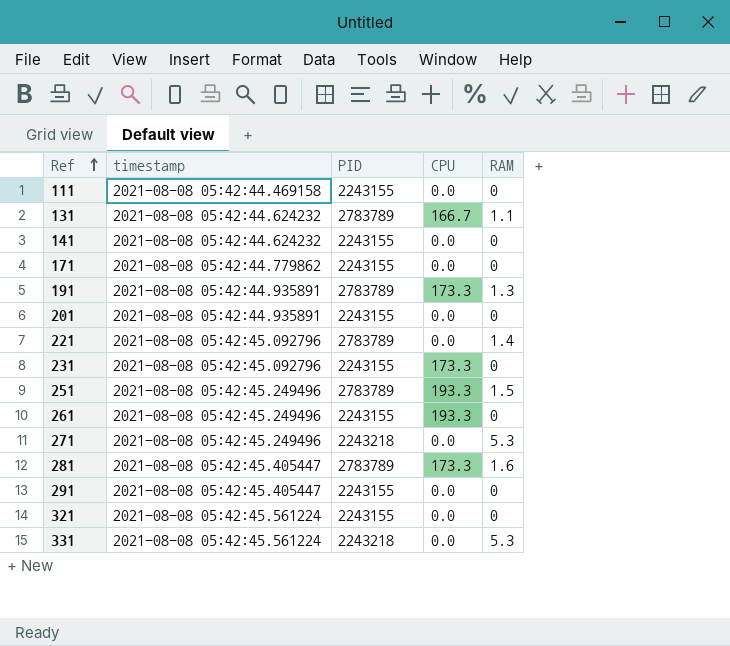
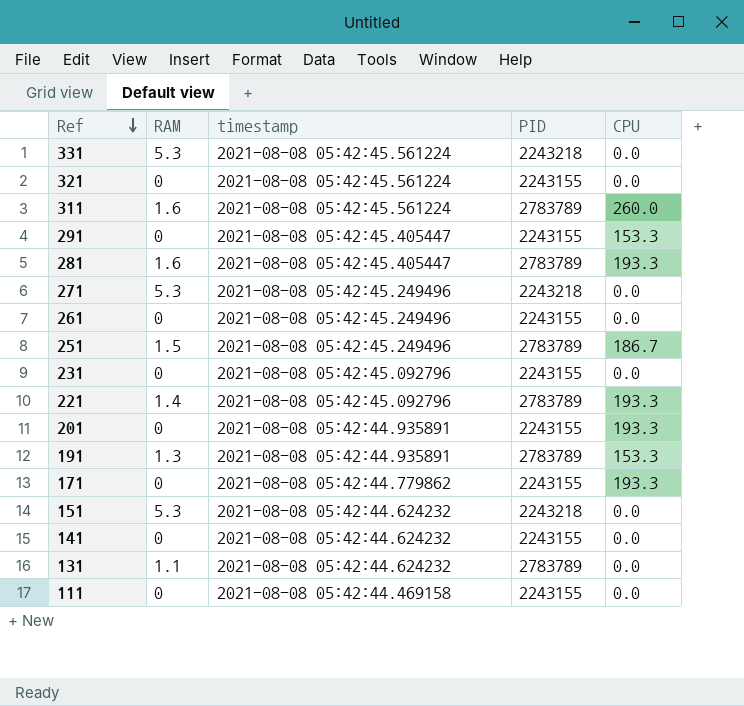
row order: Ref ascending -> Ref descending
column RAM | position: 5 -> 2
row 311: none -> 1.6 | 2021-08-08 05:42:45.561224 | 2783789 | 260.0
291 | CPU: 0.0 -> 153.3
281 | CPU: 173.3 -> 193.3
261 | CPU: 193.3 -> 0.0
251 | CPU: 193.3 -> 186.7
231 | CPU: 173.3 -> 0.0
221 | CPU: 0.0 -> 193.3
201 | CPU: 0.0 -> 193.3
191 | CPU: 173.3 -> 153.3
171 | CPU: 0.0 -> 193.3
row 151: none -> 5.3 | 2021-08-08 05:42:44.624232 | 2243218 | 0.0
131 | CPU: 166.7 -> 0.0

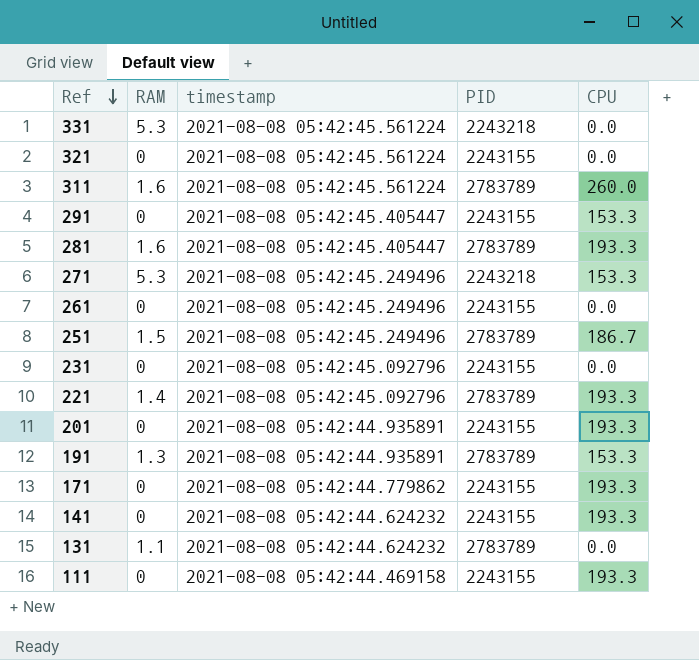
row 151: 5.3 | 2021-08-08 05:42:44.624232 | 2243218 | 0.0 -> none
271 | CPU: 0.0 -> 153.3
141 | CPU: 0.0 -> 193.3
111 | CPU: 0.0 -> 193.3

